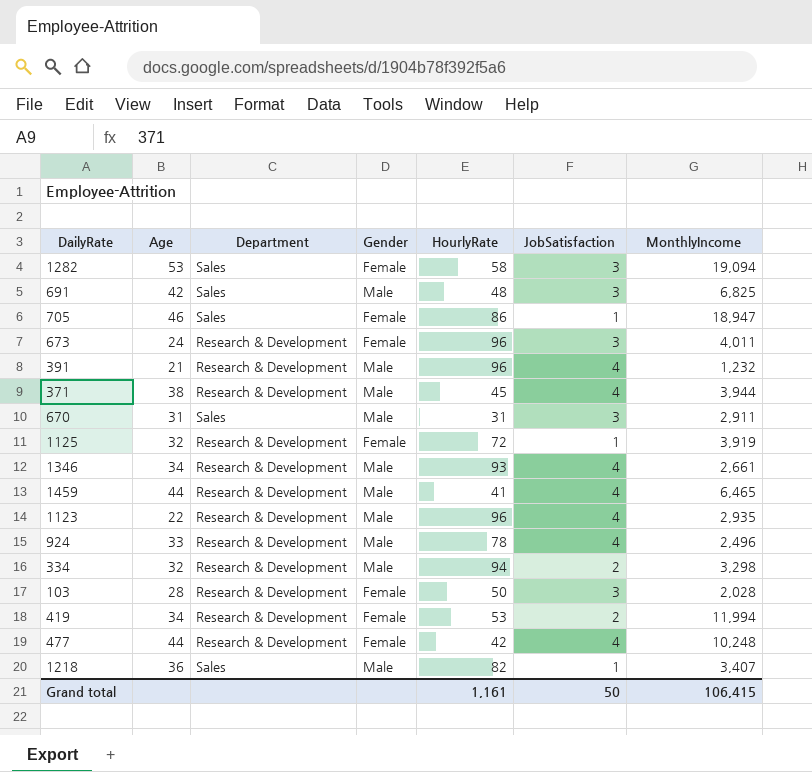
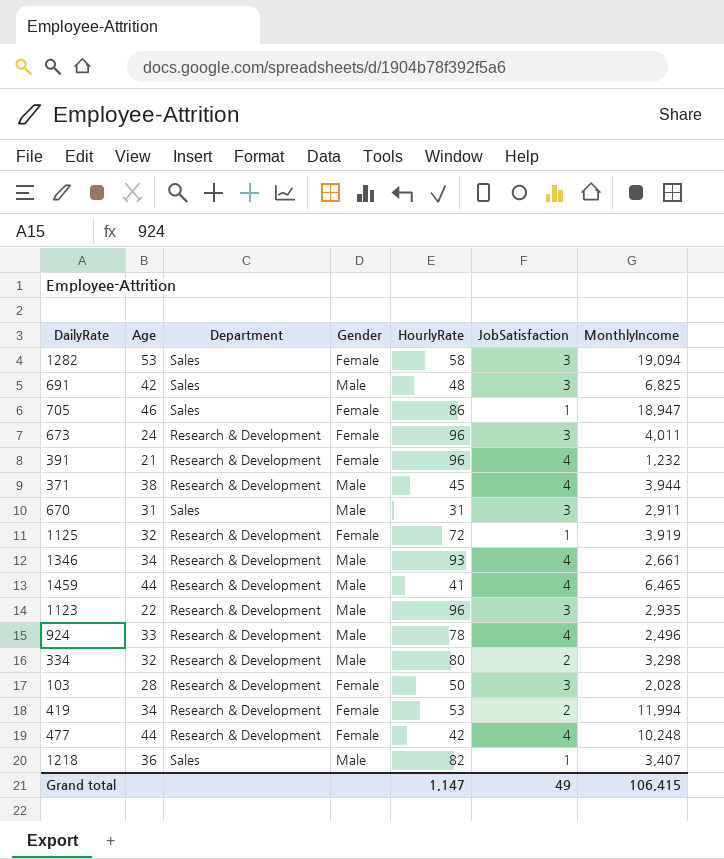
391 | Gender: Male -> Female
1123 | JobSatisfaction: 4 -> 3
334 | HourlyRate: 94 -> 80
Grand total | HourlyRate: 1,161 -> 1,147
Grand total | JobSatisfaction: 50 -> 49

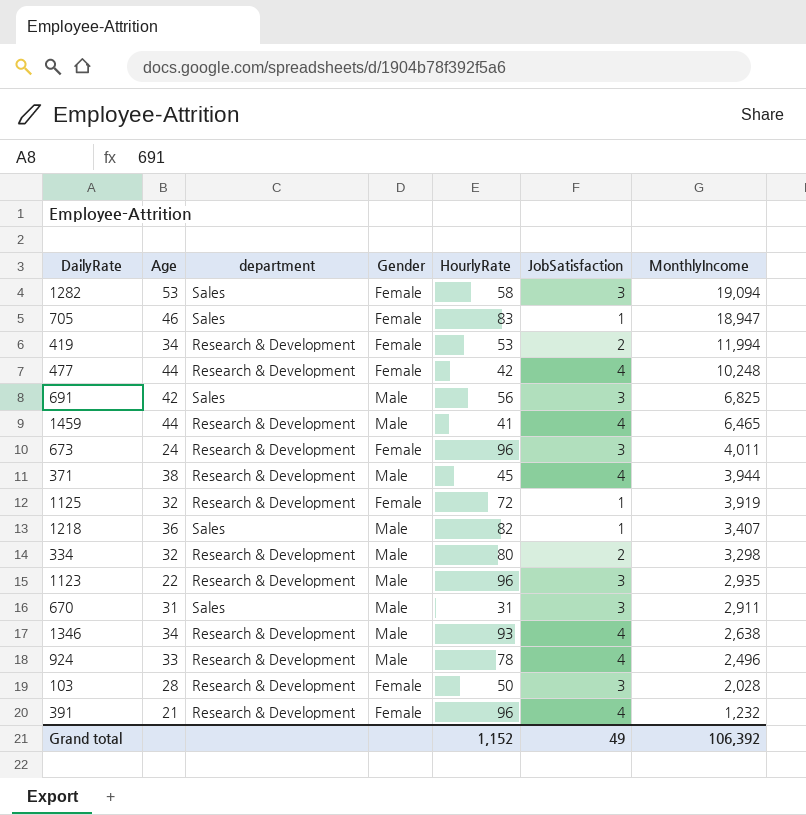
row order: none -> MonthlyIncome descending
column name: Department -> department
705 | HourlyRate: 86 -> 83
691 | HourlyRate: 48 -> 56
1346 | MonthlyIncome: 2,661 -> 2,638
Grand total | HourlyRate: 1,147 -> 1,152
Grand total | MonthlyIncome: 106,415 -> 106,392

